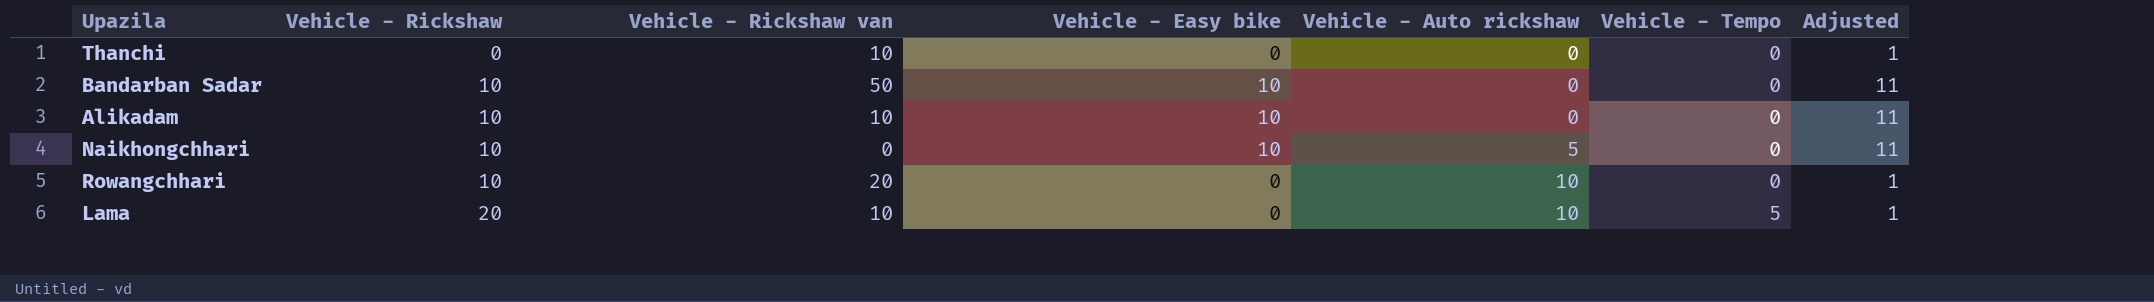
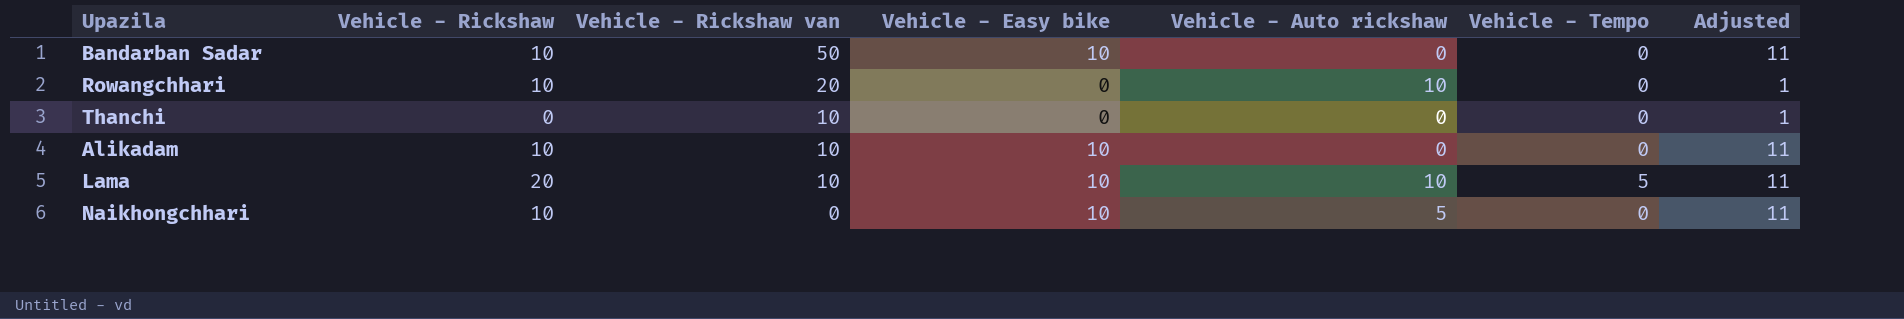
row order: Vehicle - Rickshaw ascending -> Vehicle - Rickshaw van descending
Lama | Vehicle - Easy bike: 0 -> 10
Lama | Adjusted: 1 -> 11

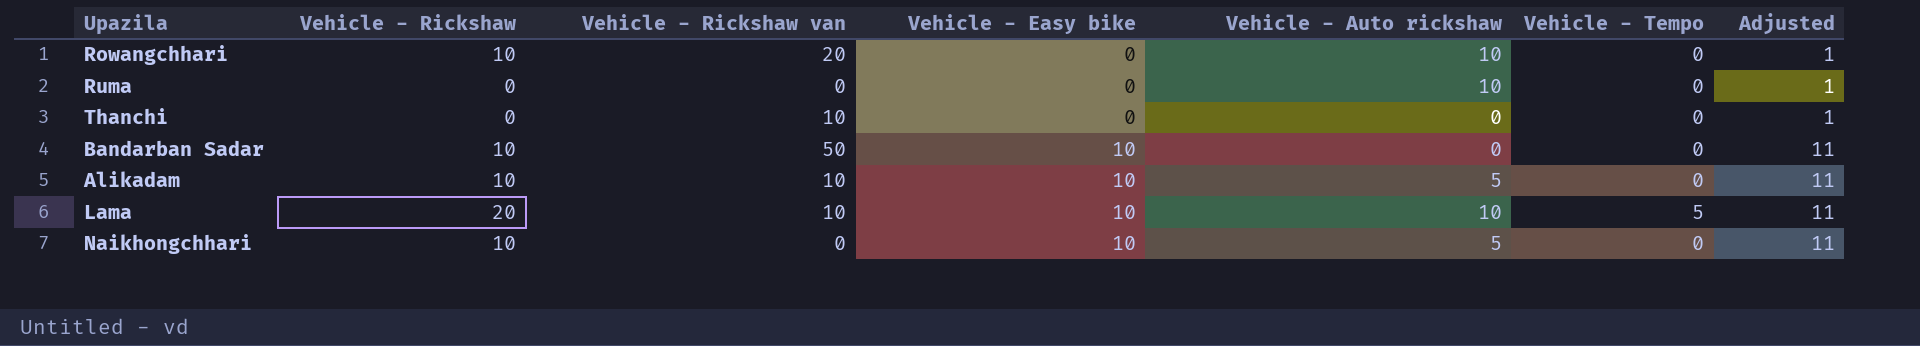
row order: Vehicle - Rickshaw van descending -> Vehicle - Easy bike ascending
row Ruma: none -> 0 | 0 | 0 | 10 | 0 | 1
Alikadam | Vehicle - Auto rickshaw: 0 -> 5

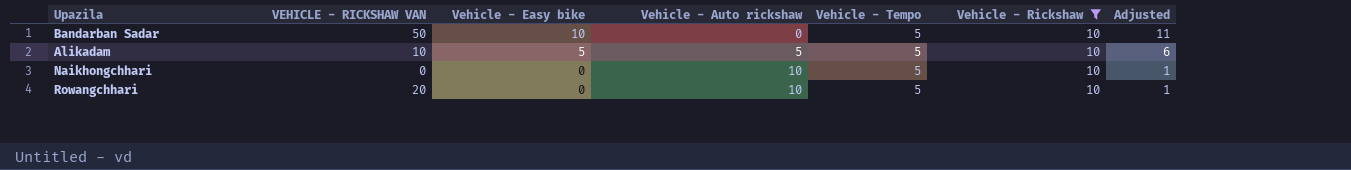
filter: none -> Vehicle - Rickshaw = 10
row order: Vehicle - Easy bike ascending -> Vehicle - Easy bike descending
column name: Vehicle - Rickshaw van -> VEHICLE - RICKSHAW VAN
column Vehicle - Rickshaw | position: 2 -> 6
Bandarban Sadar | Vehicle - Tempo: 0 -> 5
Alikadam | Vehicle - Easy bike: 10 -> 5
Alikadam | Vehicle - Tempo: 0 -> 5
Alikadam | Adjusted: 11 -> 6
Naikhongchhari | Vehicle - Easy bike: 10 -> 0
Naikhongchhari | Vehicle - Auto rickshaw: 5 -> 10
Naikhongchhari | Vehicle - Tempo: 0 -> 5
Naikhongchhari | Adjusted: 11 -> 1
Rowangchhari | Vehicle - Tempo: 0 -> 5

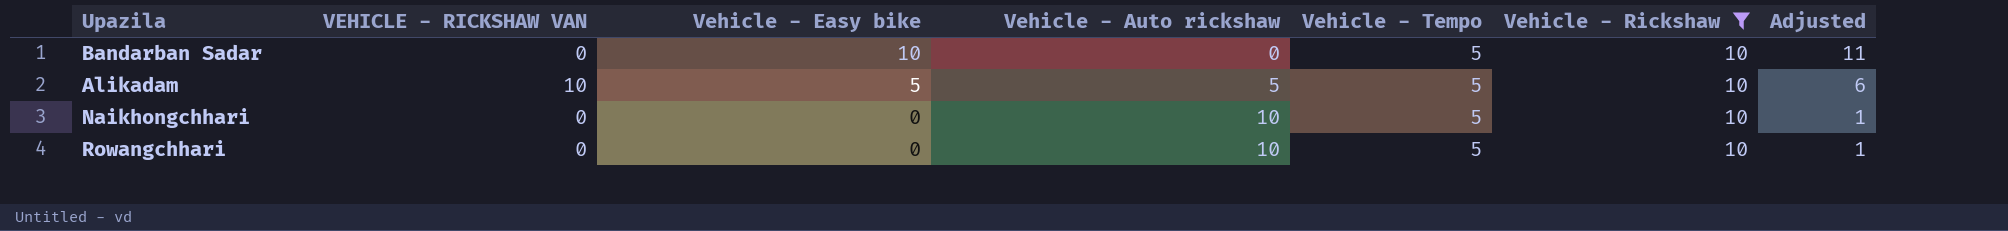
Bandarban Sadar | VEHICLE - RICKSHAW VAN: 50 -> 0
Rowangchhari | VEHICLE - RICKSHAW VAN: 20 -> 0

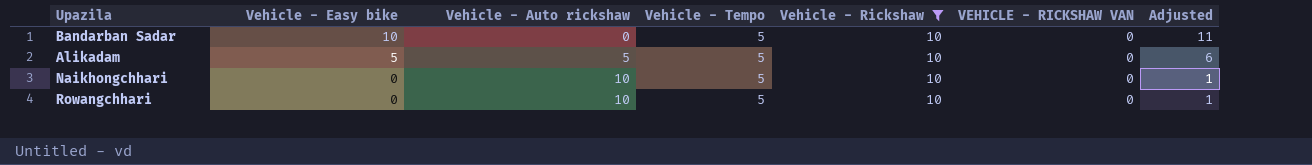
column VEHICLE - RICKSHAW VAN | position: 2 -> 6
Alikadam | VEHICLE - RICKSHAW VAN: 10 -> 0

